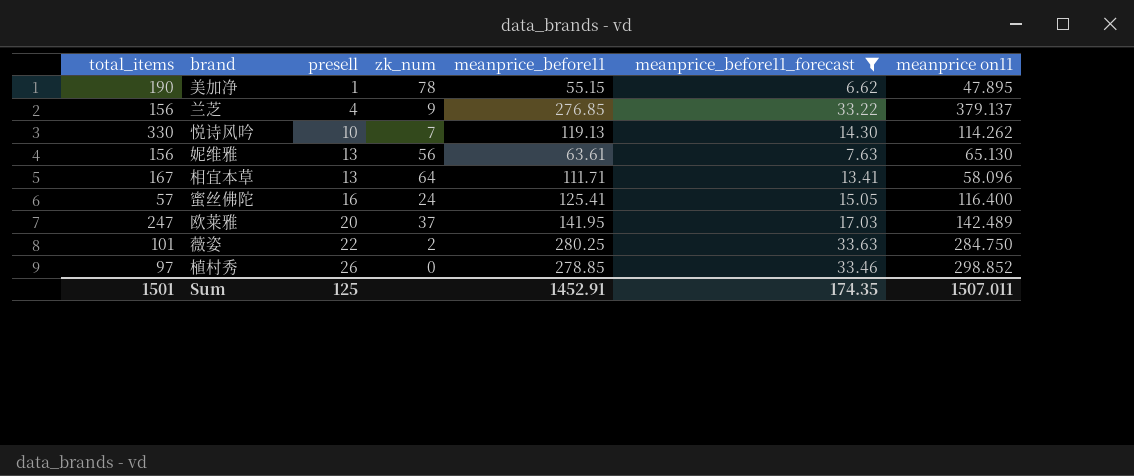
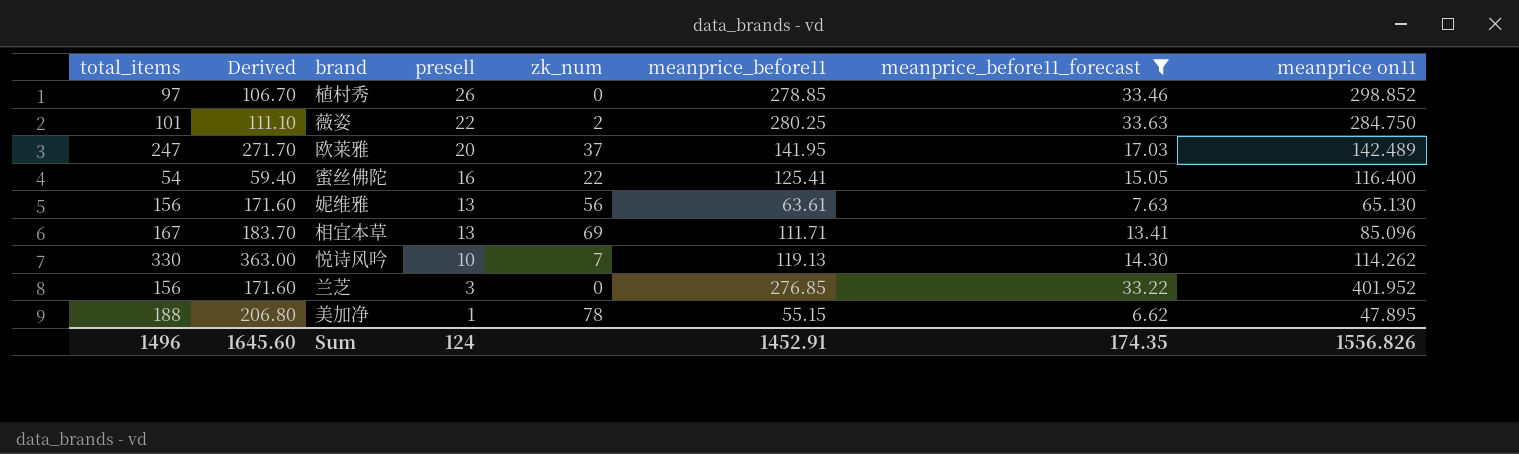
row order: presell ascending -> presell descending
column Derived | formula: none -> [total_items] * 1.1
蜜丝佛陀 | total_items: 57 -> 54
蜜丝佛陀 | zk_num: 24 -> 22
相宜本草 | zk_num: 64 -> 69
相宜本草 | meanprice on11: 58.096 -> 85.096
兰芝 | presell: 4 -> 3
兰芝 | zk_num: 9 -> 0
兰芝 | meanprice on11: 379.137 -> 401.952
美加净 | total_items: 190 -> 188
Sum | total_items: 1501 -> 1496
Sum | presell: 125 -> 124
Sum | meanprice on11: 1507.011 -> 1556.826

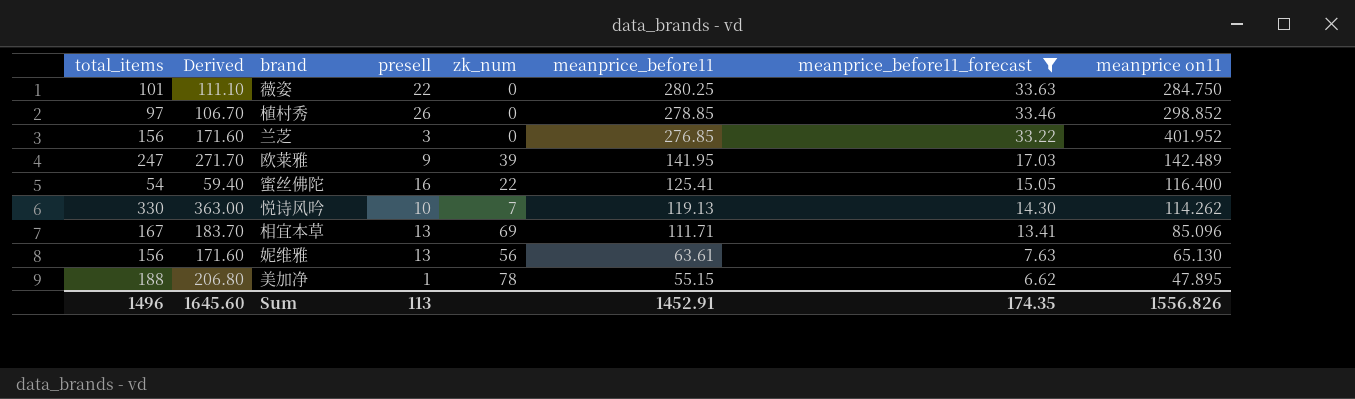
row order: presell descending -> meanprice_before11 descending
薇姿 | zk_num: 2 -> 0
欧莱雅 | presell: 20 -> 9
欧莱雅 | zk_num: 37 -> 39
Sum | presell: 124 -> 113

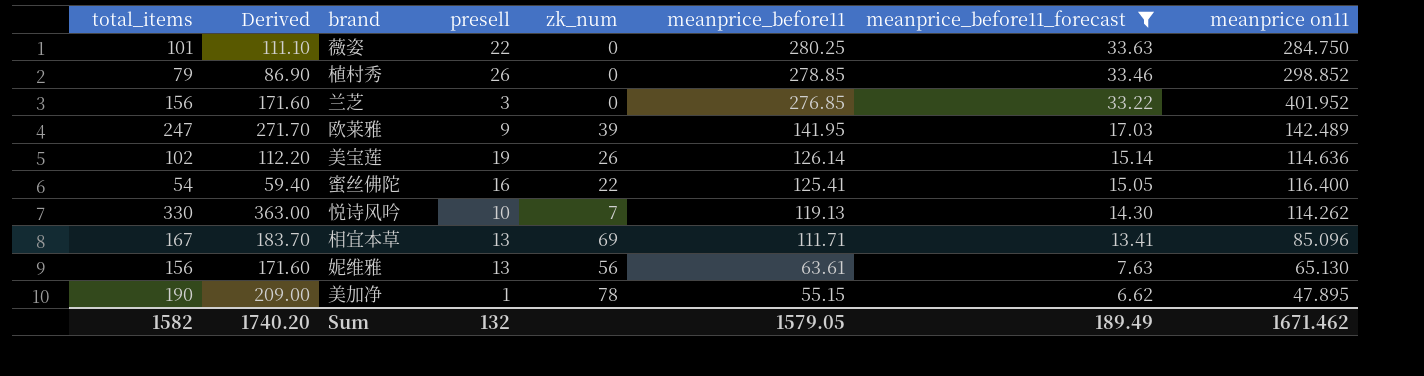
植村秀 | total_items: 97 -> 79
植村秀 | Derived: 106.70 -> 86.90
row 美宝莲: none -> 102 | 112.20 | 19 | 26 | 126.14 | 15.14 | 114.636
美加净 | total_items: 188 -> 190
美加净 | Derived: 206.80 -> 209.00
Sum | total_items: 1496 -> 1582
Sum | Derived: 1645.60 -> 1740.20
Sum | presell: 113 -> 132
Sum | meanprice_before11: 1452.91 -> 1579.05
Sum | meanprice_before11_forecast: 174.35 -> 189.49
Sum | meanprice on11: 1556.826 -> 1671.462

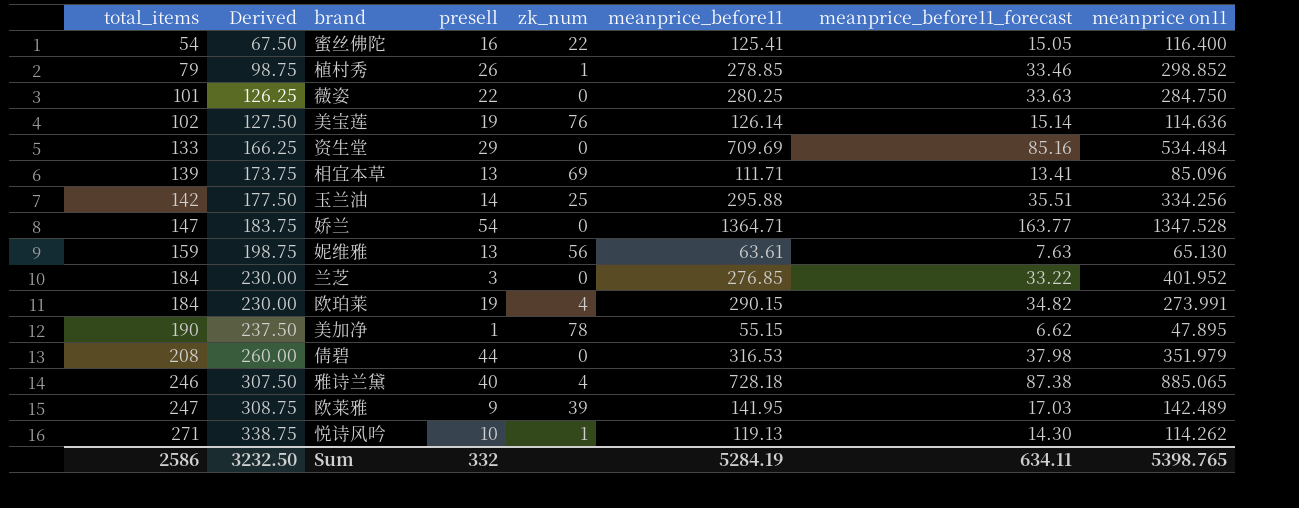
filter: meanprice_before11_forecast <= 33.63 -> none
row order: meanprice_before11 descending -> total_items ascending
column Derived | formula: [total_items] * 1.1 -> [total_items] * 1.25
植村秀 | zk_num: 0 -> 1
美宝莲 | zk_num: 26 -> 76
相宜本草 | total_items: 167 -> 139
妮维雅 | total_items: 156 -> 159
兰芝 | total_items: 156 -> 184
悦诗风吟 | total_items: 330 -> 271
悦诗风吟 | zk_num: 7 -> 1
Sum | total_items: 1582 -> 2586
Sum | Derived: 1740.20 -> 3232.50
Sum | presell: 132 -> 332
Sum | meanprice_before11: 1579.05 -> 5284.19
Sum | meanprice_before11_forecast: 189.49 -> 634.11
Sum | meanprice on11: 1671.462 -> 5398.765

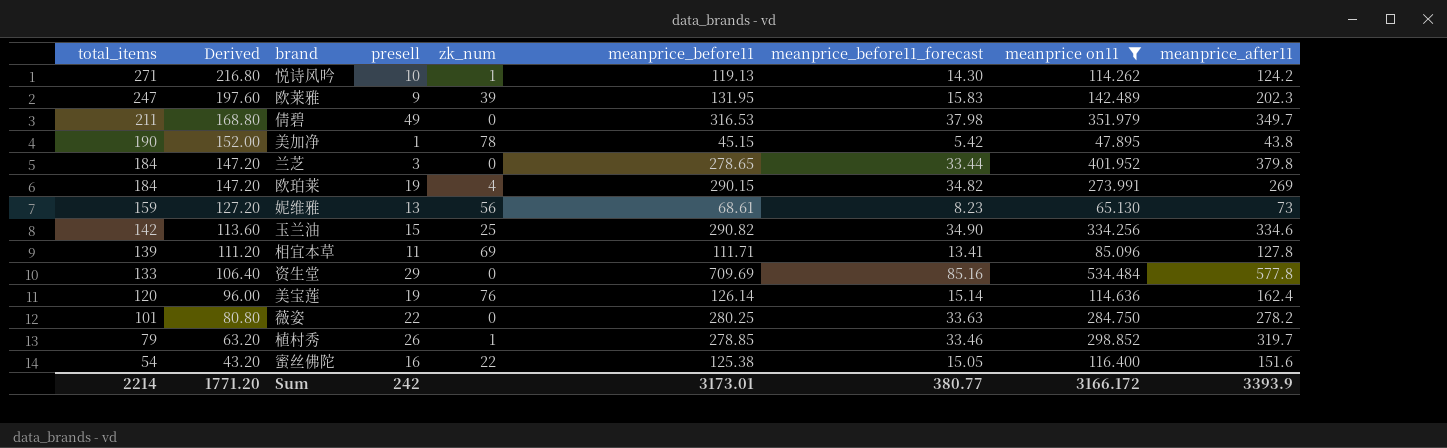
filter: none -> meanprice on11 <= 534.484
row order: total_items ascending -> total_items descending
column Derived | formula: [total_items] * 1.25 -> [total_items] * 0.8
column meanprice_after11 | position: none -> 9
欧莱雅 | meanprice_before11: 141.95 -> 131.95
欧莱雅 | meanprice_before11_forecast: 17.03 -> 15.83
倩碧 | total_items: 208 -> 211
倩碧 | presell: 44 -> 49
美加净 | meanprice_before11: 55.15 -> 45.15
美加净 | meanprice_before11_forecast: 6.62 -> 5.42
兰芝 | meanprice_before11: 276.85 -> 278.65
兰芝 | meanprice_before11_forecast: 33.22 -> 33.44
妮维雅 | meanprice_before11: 63.61 -> 68.61
妮维雅 | meanprice_before11_forecast: 7.63 -> 8.23
玉兰油 | presell: 14 -> 15
玉兰油 | meanprice_before11: 295.88 -> 290.82
玉兰油 | meanprice_before11_forecast: 35.51 -> 34.90
相宜本草 | presell: 13 -> 11
美宝莲 | total_items: 102 -> 120
蜜丝佛陀 | meanprice_before11: 125.41 -> 125.38
Sum | total_items: 2586 -> 2214
Sum | Derived: 3232.50 -> 1771.20
Sum | presell: 332 -> 242
Sum | meanprice_before11: 5284.19 -> 3173.01
Sum | meanprice_before11_forecast: 634.11 -> 380.77
Sum | meanprice on11: 5398.765 -> 3166.172

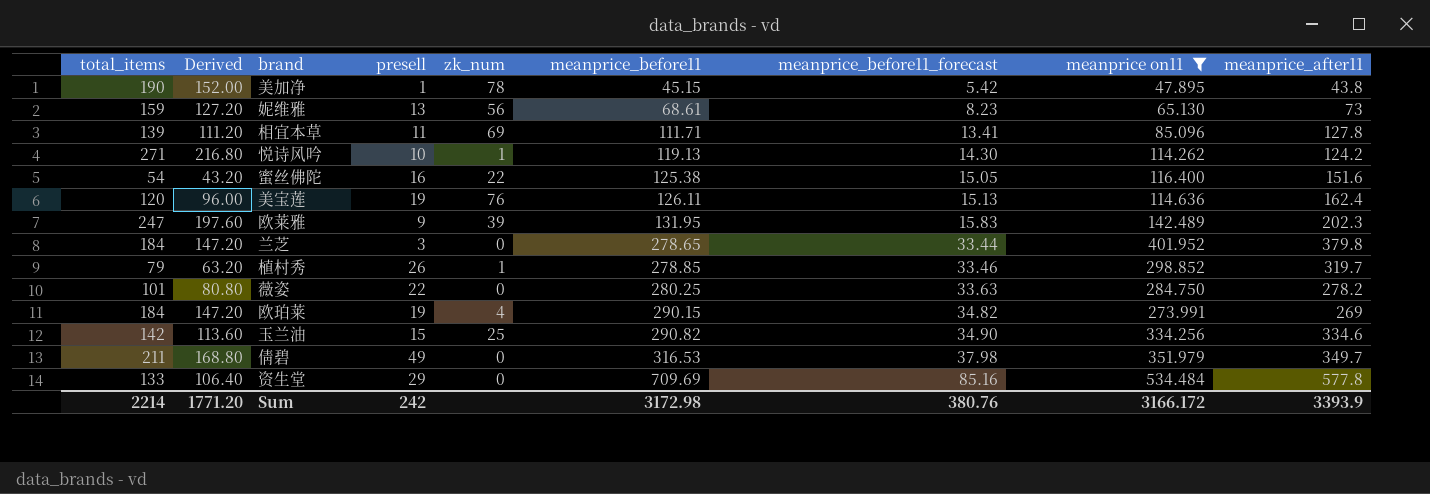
row order: total_items descending -> meanprice_before11 ascending
美宝莲 | meanprice_before11: 126.14 -> 126.11
美宝莲 | meanprice_before11_forecast: 15.14 -> 15.13
Sum | meanprice_before11: 3173.01 -> 3172.98
Sum | meanprice_before11_forecast: 380.77 -> 380.76

